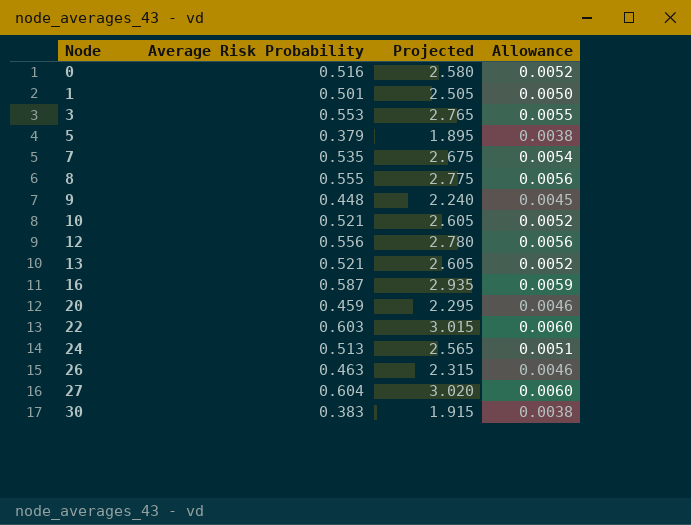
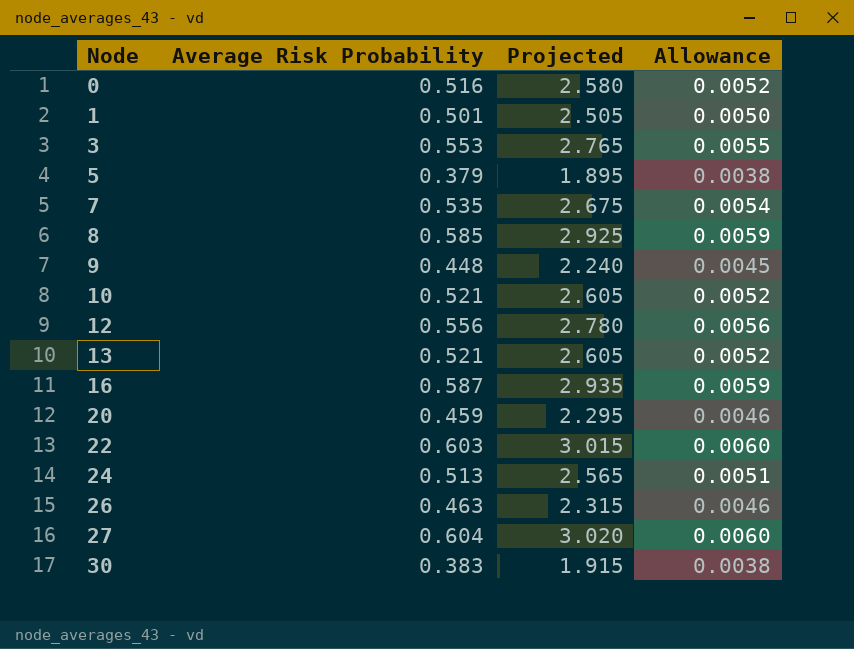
8 | Average Risk Probability: 0.555 -> 0.585
8 | Projected: 2.775 -> 2.925
8 | Allowance: 0.0056 -> 0.0059

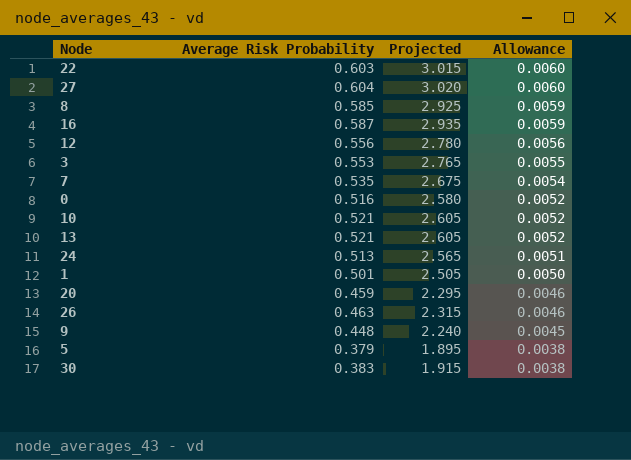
row order: Node ascending -> Allowance descending

